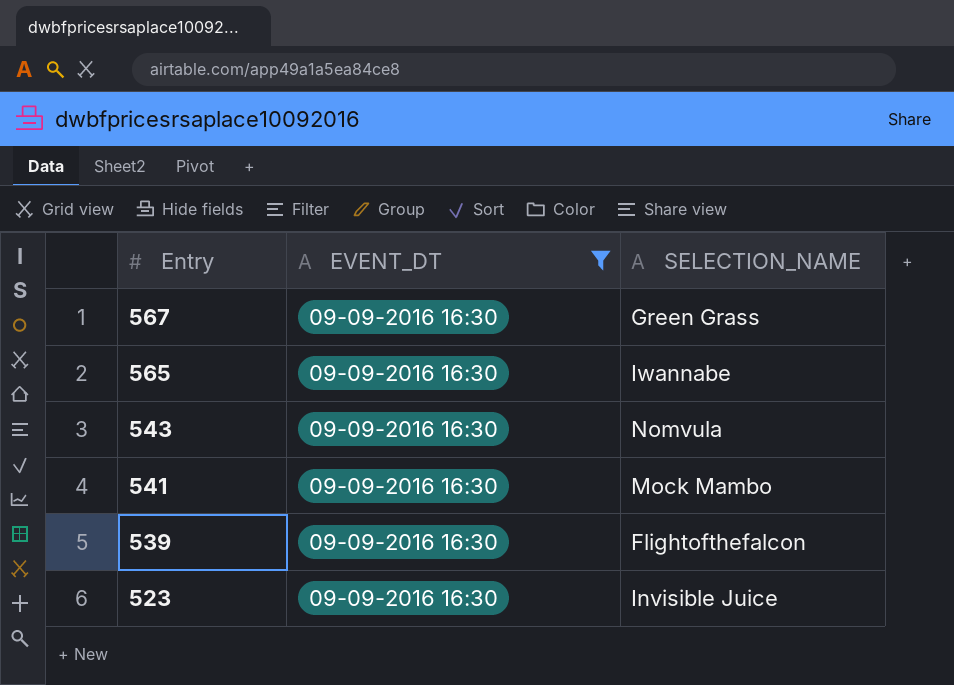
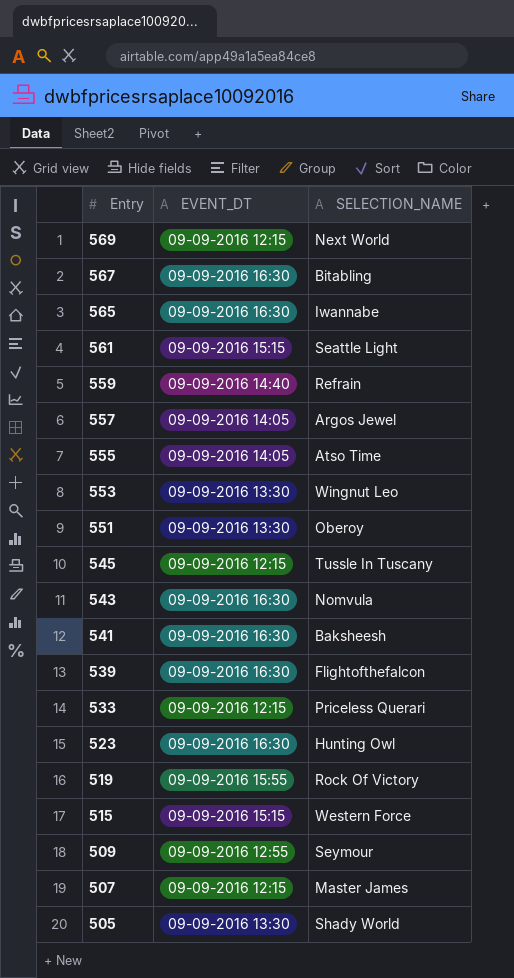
filter: EVENT_DT = 09-09-2016 16:30 -> none
567 | SELECTION_NAME: Green Grass -> Bitabling
541 | SELECTION_NAME: Mock Mambo -> Baksheesh
523 | SELECTION_NAME: Invisible Juice -> Hunting Owl

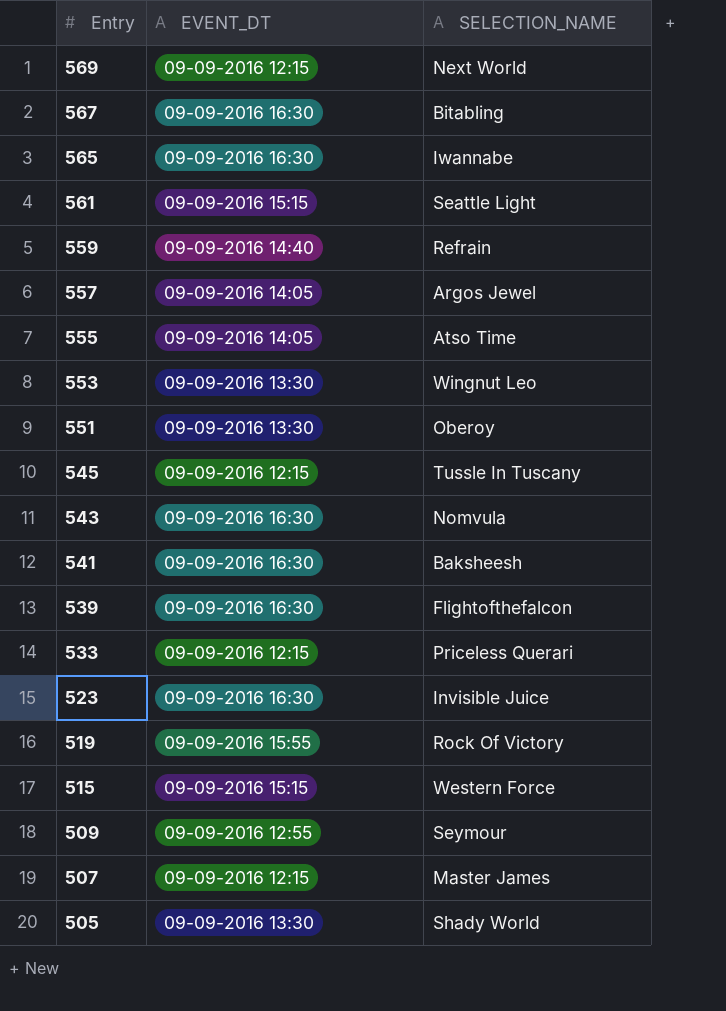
523 | SELECTION_NAME: Hunting Owl -> Invisible Juice

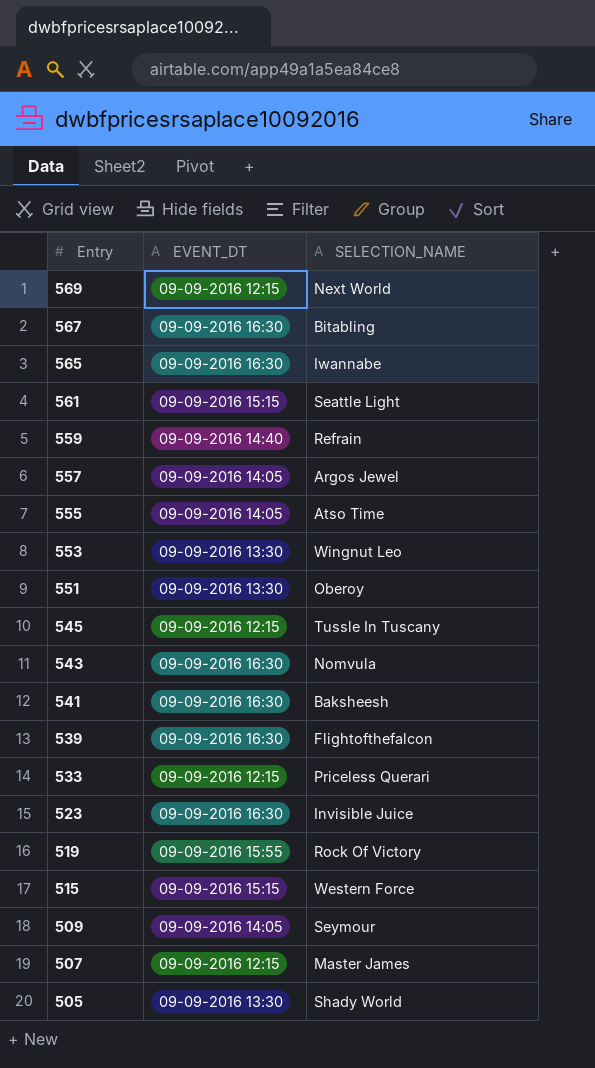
509 | EVENT_DT: 09-09-2016 12:55 -> 09-09-2016 14:05

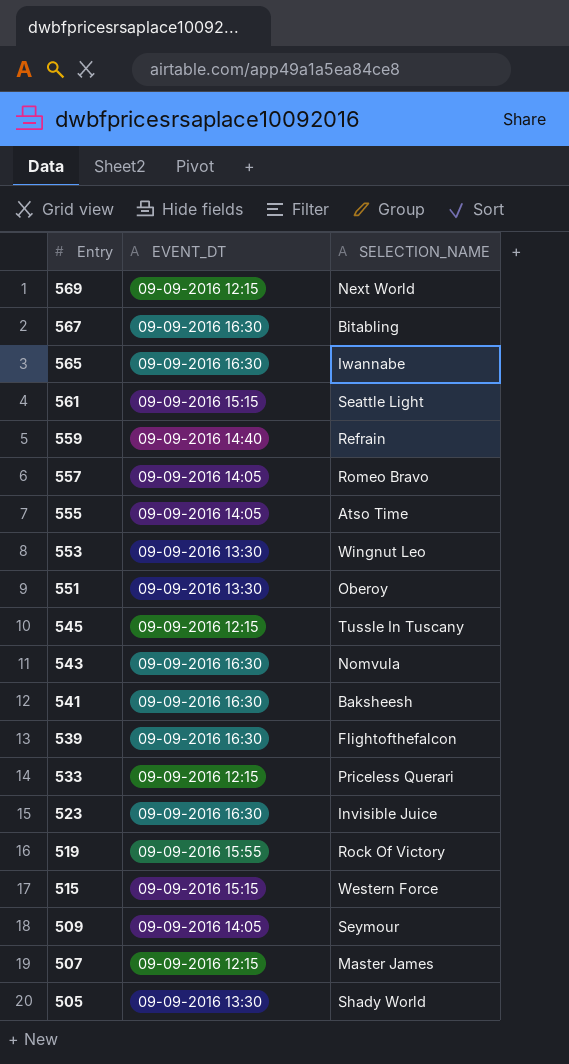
557 | SELECTION_NAME: Argos Jewel -> Romeo Bravo

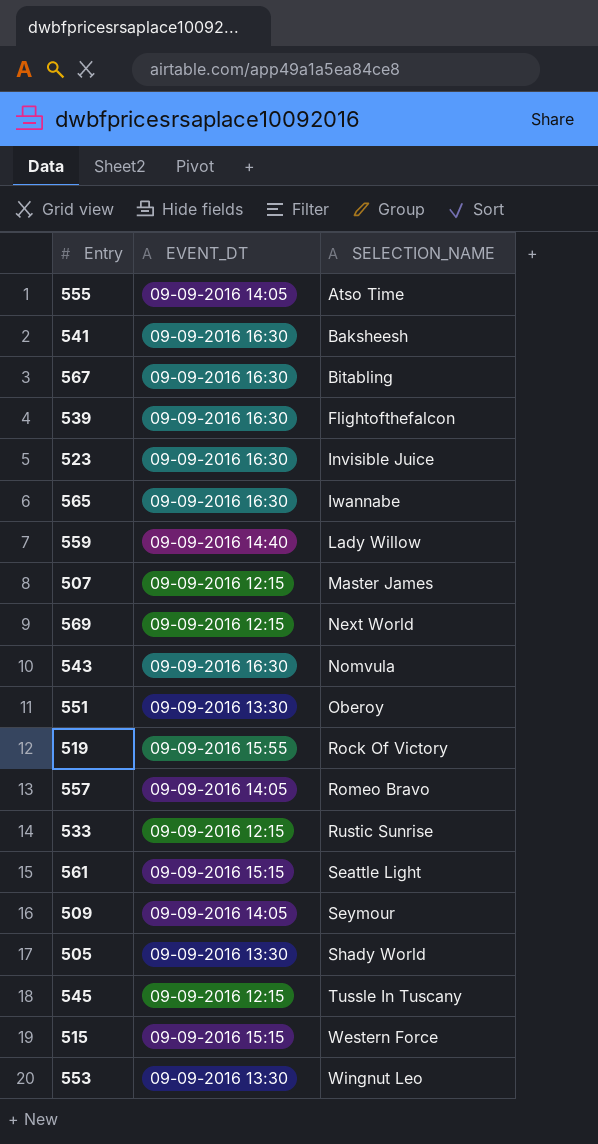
row order: Entry descending -> SELECTION_NAME ascending
559 | SELECTION_NAME: Refrain -> Lady Willow
533 | SELECTION_NAME: Priceless Querari -> Rustic Sunrise

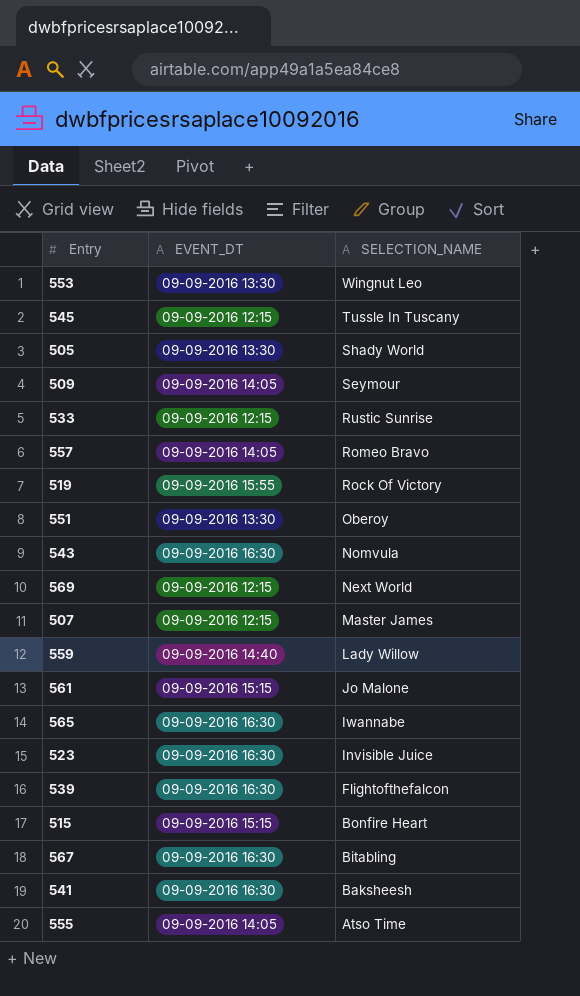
row order: SELECTION_NAME ascending -> SELECTION_NAME descending
561 | SELECTION_NAME: Seattle Light -> Jo Malone
515 | SELECTION_NAME: Western Force -> Bonfire Heart

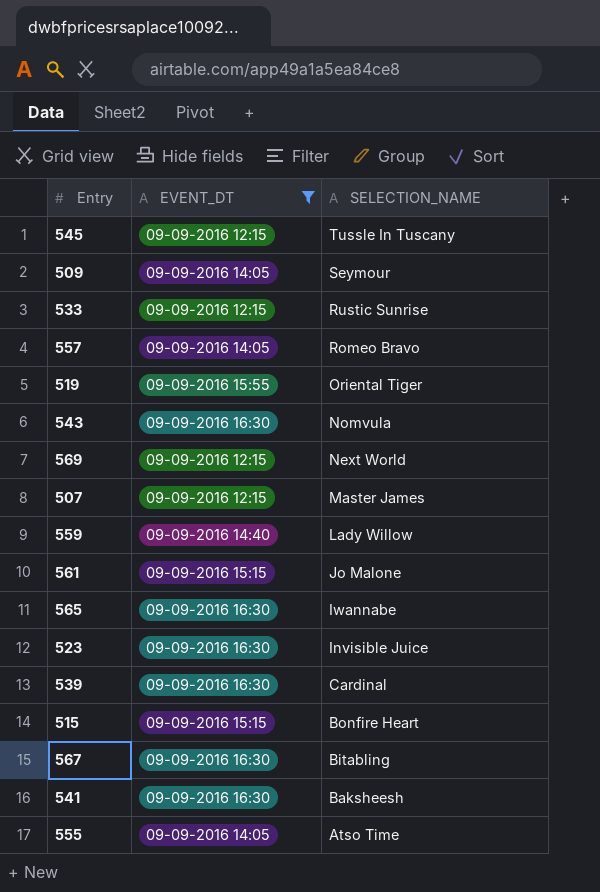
filter: none -> EVENT_DT != 09-09-2016 13:30
519 | SELECTION_NAME: Rock Of Victory -> Oriental Tiger
539 | SELECTION_NAME: Flightofthefalcon -> Cardinal

